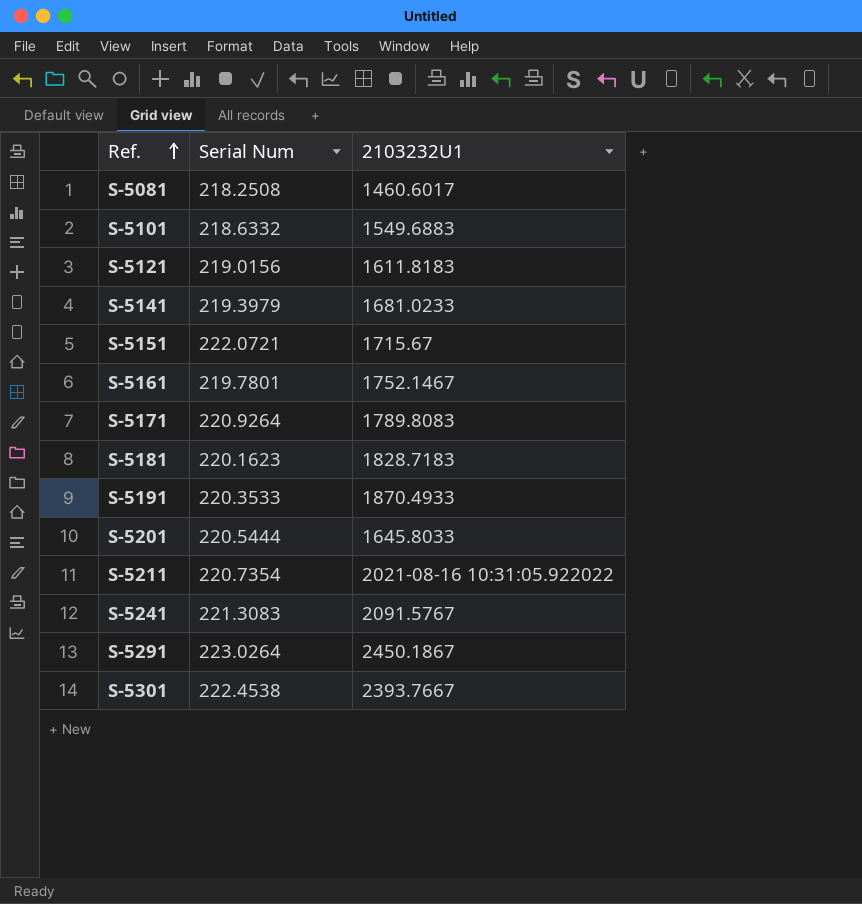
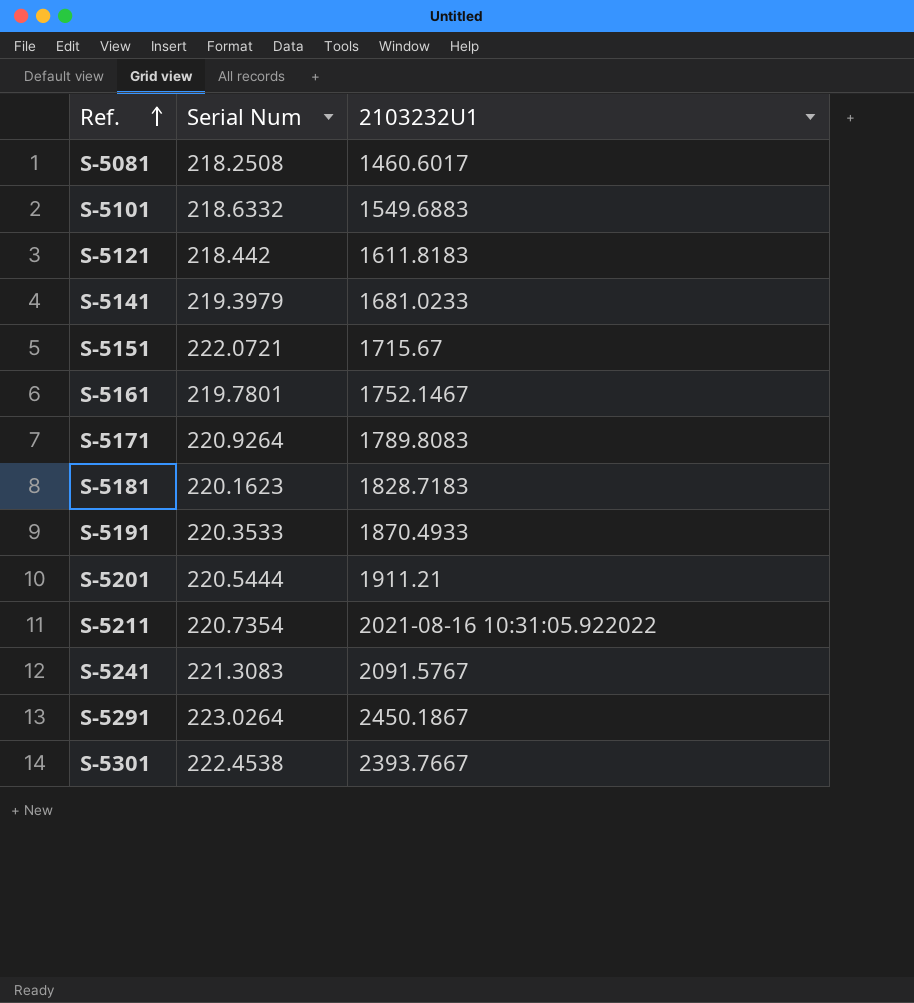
S-5121 | Serial Num: 219.0156 -> 218.442
S-5201 | 2103232U1: 1645.8033 -> 1911.21

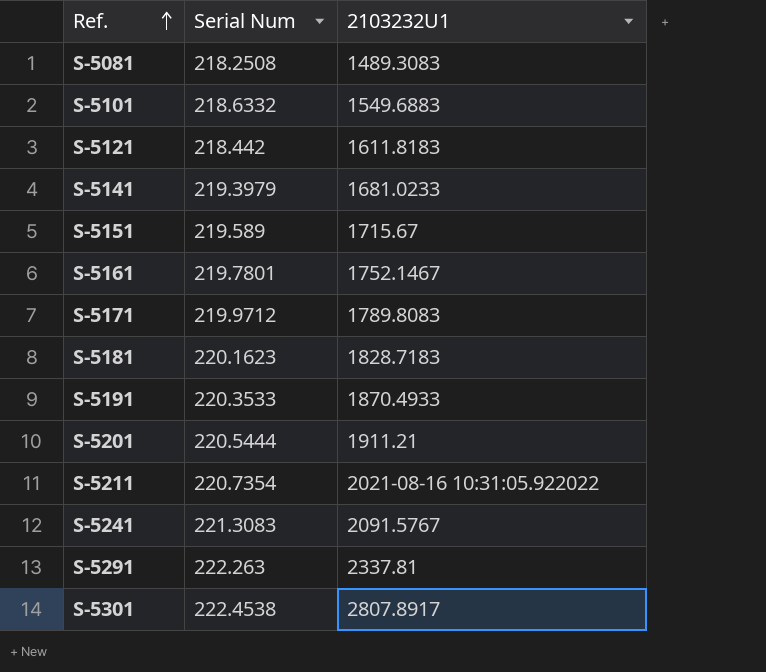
S-5081 | 2103232U1: 1460.6017 -> 1489.3083
S-5151 | Serial Num: 222.0721 -> 219.589
S-5171 | Serial Num: 220.9264 -> 219.9712
S-5291 | Serial Num: 223.0264 -> 222.263
S-5291 | 2103232U1: 2450.1867 -> 2337.81
S-5301 | 2103232U1: 2393.7667 -> 2807.8917

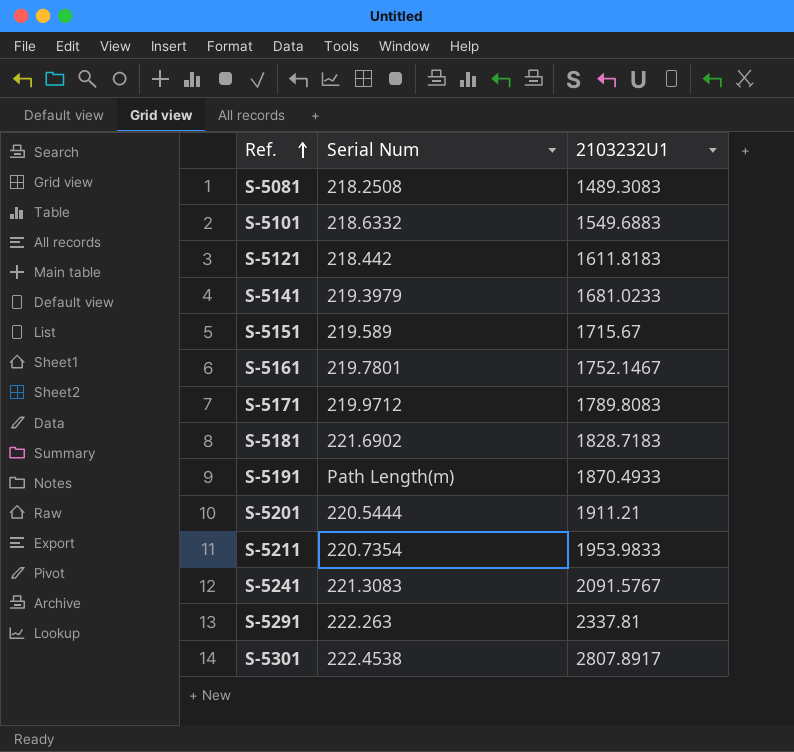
S-5181 | Serial Num: 220.1623 -> 221.6902
S-5191 | Serial Num: 220.3533 -> Path Length(m)
S-5211 | 2103232U1: 2021-08-16 10:31:05.922022 -> 1953.9833

